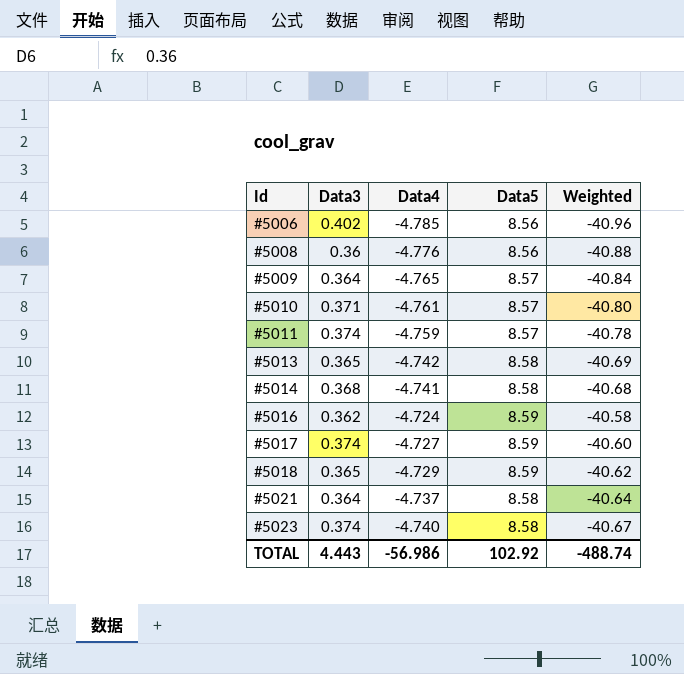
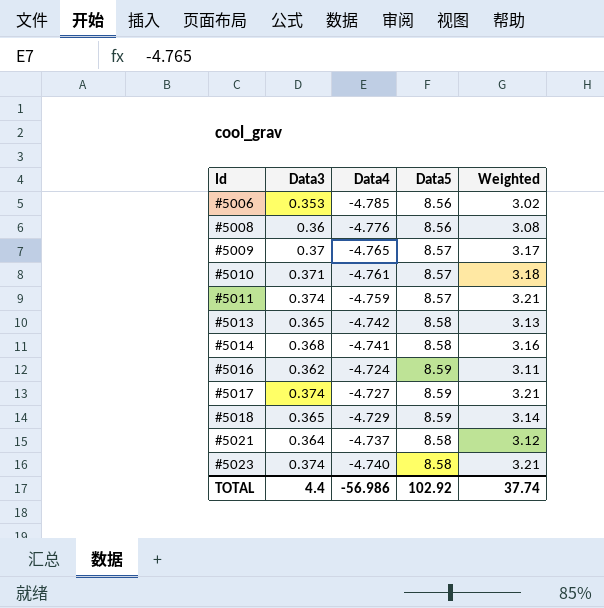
column Weighted | formula: [Data4] * [Data5] -> [Data3] * [Data5]
#5006 | Data3: 0.402 -> 0.353
#5009 | Data3: 0.364 -> 0.37
TOTAL | Data3: 4.443 -> 4.4
TOTAL | Weighted: -488.74 -> 37.74

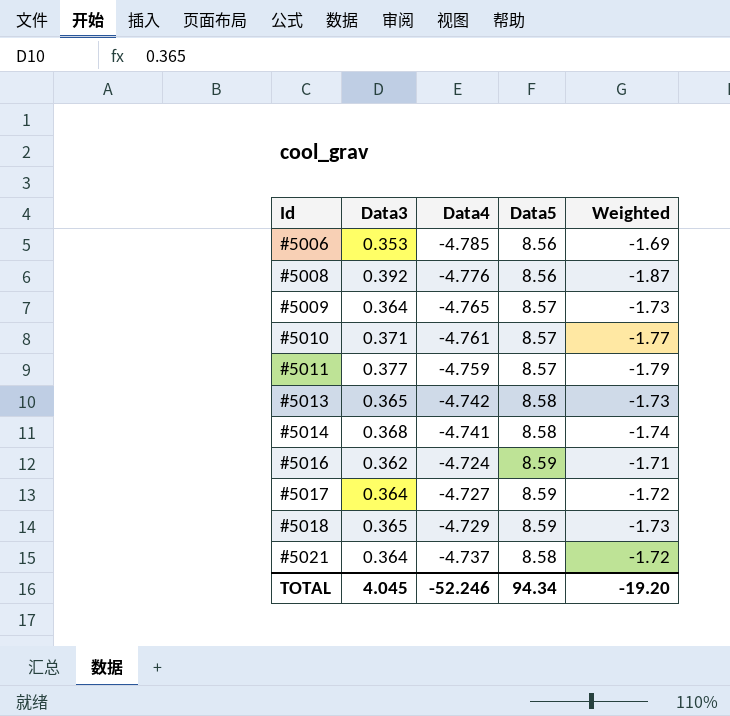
column Weighted | formula: [Data3] * [Data5] -> [Data3] * [Data4]
row #5023: 0.374 | -4.740 | 8.58 | 3.21 -> none
#5008 | Data3: 0.36 -> 0.392
#5009 | Data3: 0.37 -> 0.364
#5011 | Data3: 0.374 -> 0.377
#5017 | Data3: 0.374 -> 0.364
TOTAL | Data3: 4.4 -> 4.045
TOTAL | Data4: -56.986 -> -52.246
TOTAL | Data5: 102.92 -> 94.34
TOTAL | Weighted: 37.74 -> -19.20

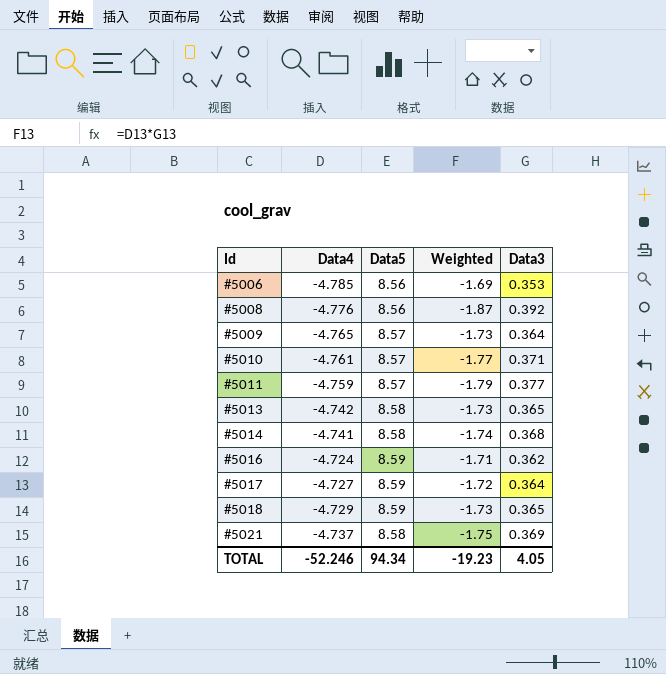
column Data3 | position: 2 -> 5
#5021 | Weighted: -1.72 -> -1.75
#5021 | Data3: 0.364 -> 0.369
TOTAL | Weighted: -19.20 -> -19.23
TOTAL | Data3: 4.045 -> 4.05

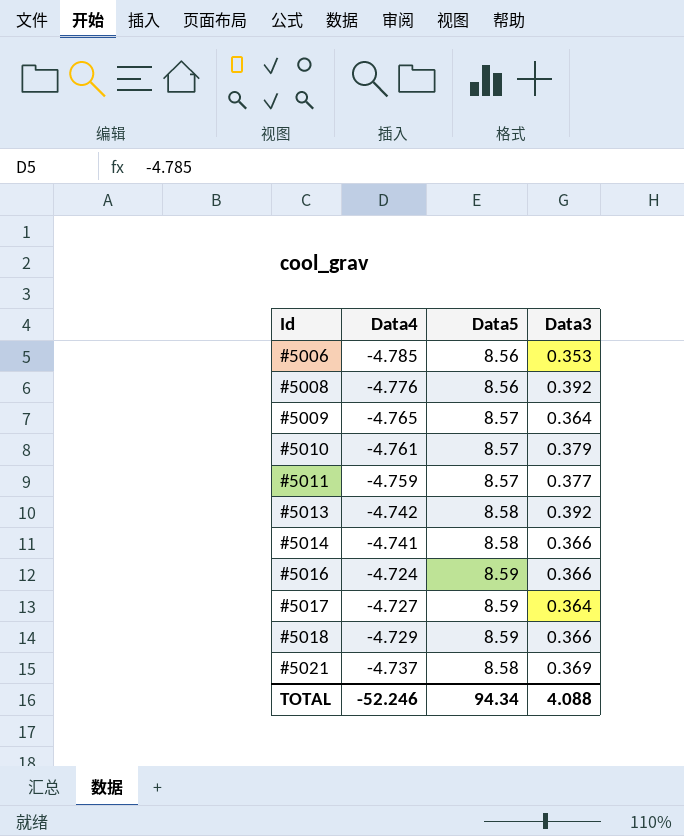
column Weighted | formula: [Data4] * [Data3] -> none
#5010 | Data3: 0.371 -> 0.379
#5013 | Data3: 0.365 -> 0.392
#5014 | Data3: 0.368 -> 0.366
#5016 | Data3: 0.362 -> 0.366
#5018 | Data3: 0.365 -> 0.366
TOTAL | Data3: 4.05 -> 4.088

